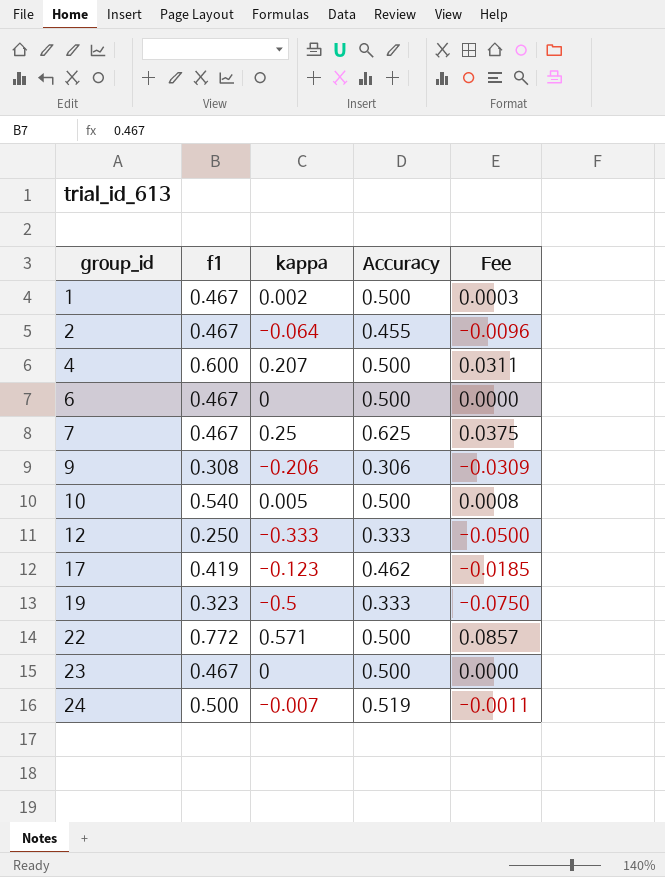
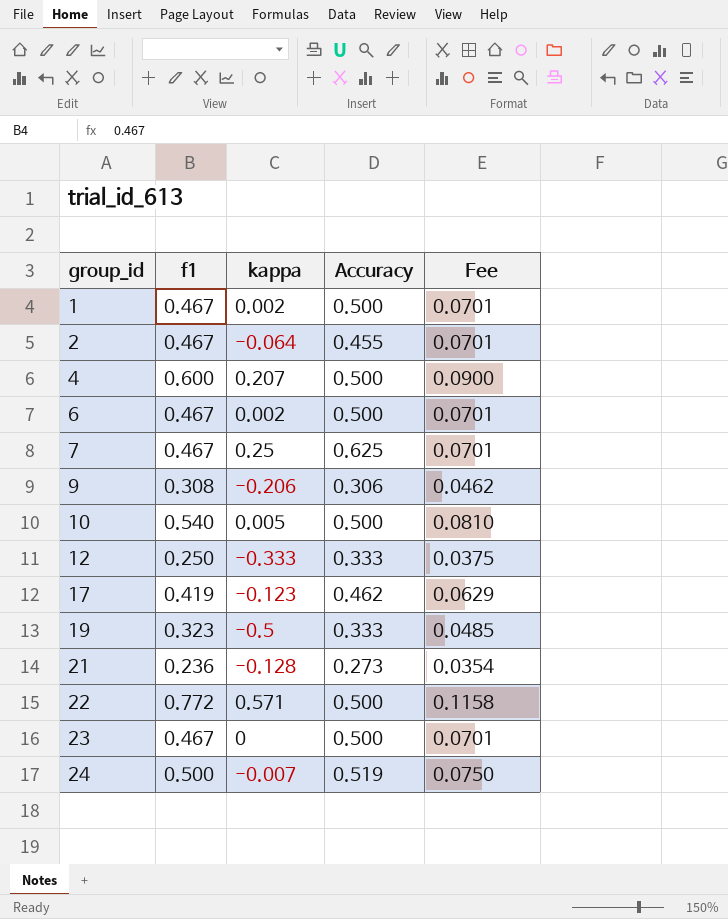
column Fee | formula: [kappa] * 0.15 -> [f1] * 0.15
6 | kappa: 0 -> 0.002
row 21: none -> 0.236 | -0.128 | 0.273 | 0.0354

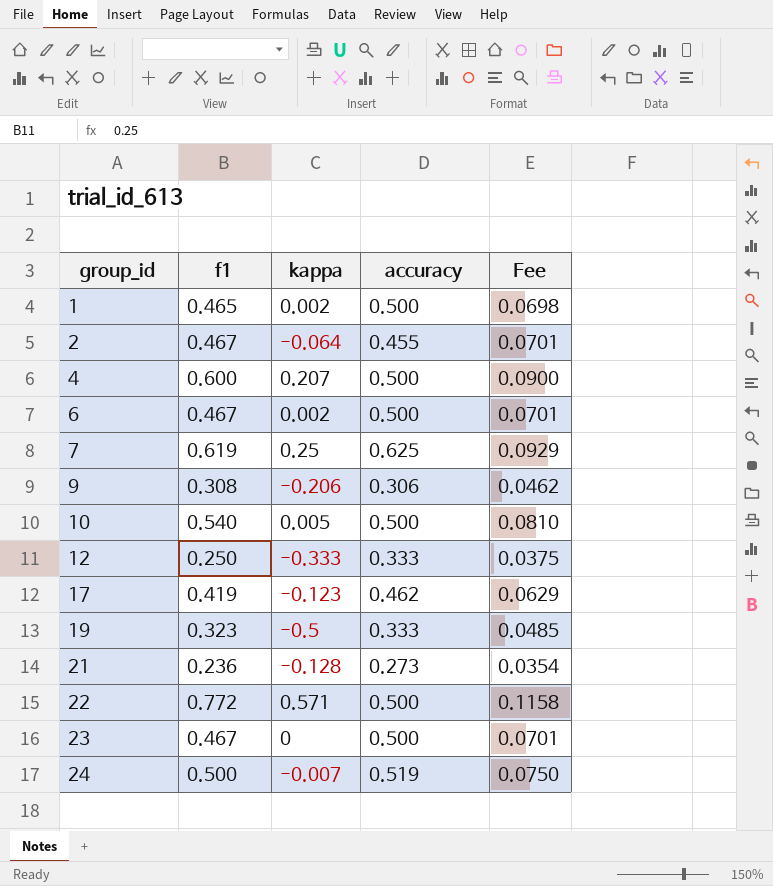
column name: Accuracy -> accuracy
1 | f1: 0.467 -> 0.465
1 | Fee: 0.0701 -> 0.0698
7 | f1: 0.467 -> 0.619
7 | Fee: 0.0701 -> 0.0929

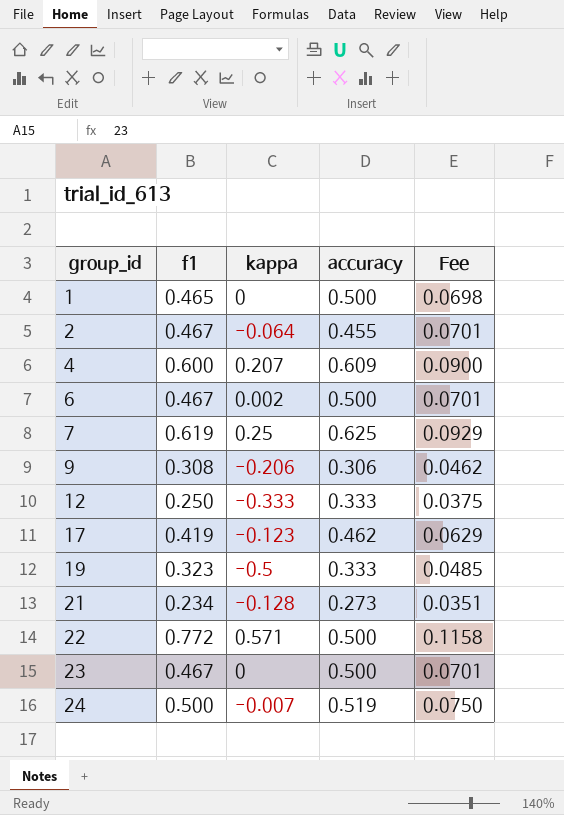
row 10: 0.540 | 0.005 | 0.500 | 0.0810 -> none
1 | kappa: 0.002 -> 0
4 | accuracy: 0.500 -> 0.609
21 | f1: 0.236 -> 0.234
21 | Fee: 0.0354 -> 0.0351

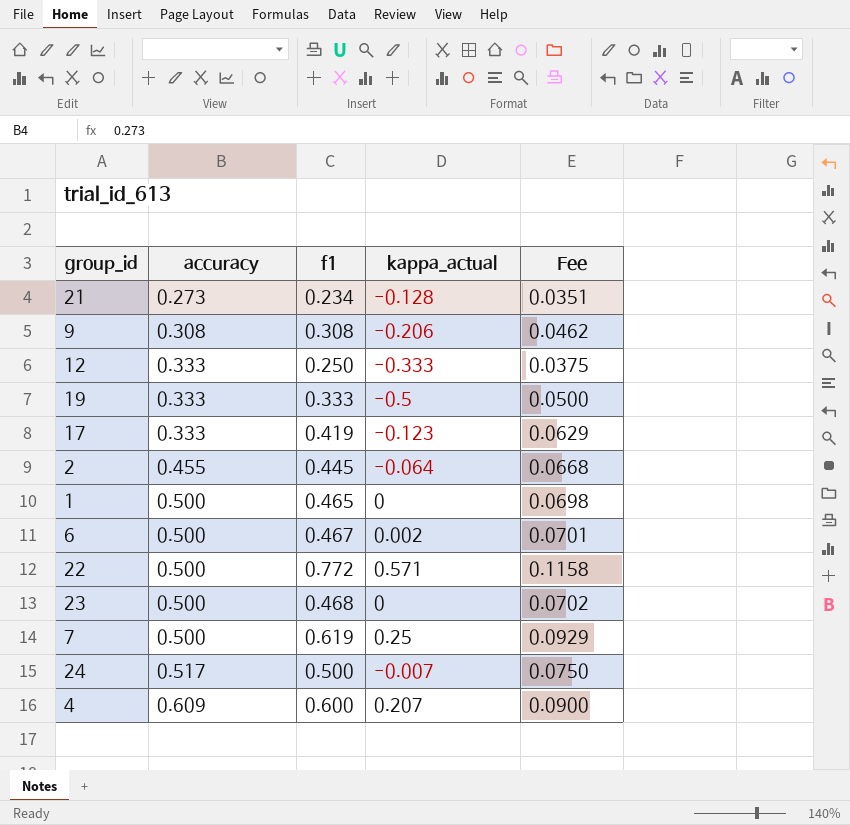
row order: group_id ascending -> accuracy ascending
column accuracy | position: 4 -> 2
column name: kappa -> kappa_actual
9 | accuracy: 0.306 -> 0.308
19 | f1: 0.323 -> 0.333
19 | Fee: 0.0485 -> 0.0500
17 | accuracy: 0.462 -> 0.333
2 | f1: 0.467 -> 0.445
2 | Fee: 0.0701 -> 0.0668
23 | f1: 0.467 -> 0.468
23 | Fee: 0.0701 -> 0.0702
7 | accuracy: 0.625 -> 0.500
24 | accuracy: 0.519 -> 0.517

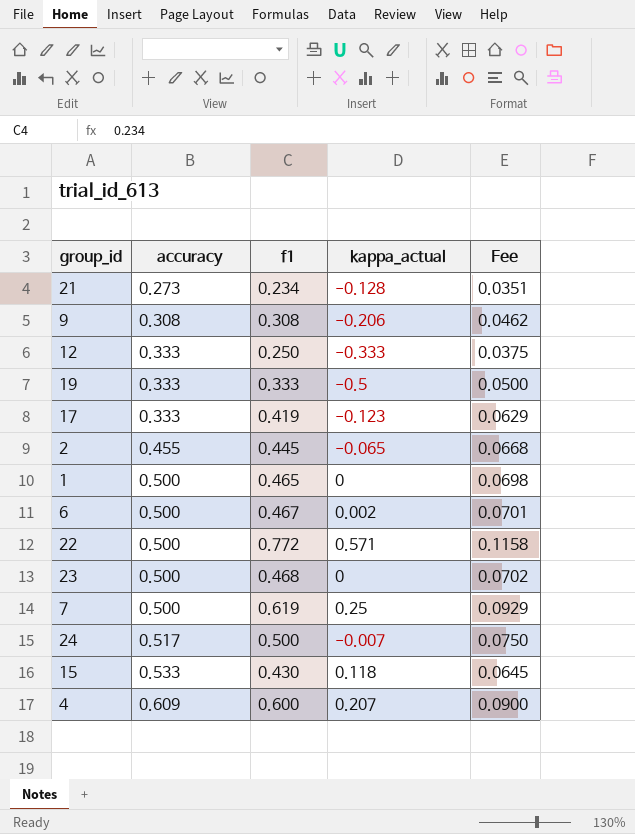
2 | kappa_actual: -0.064 -> -0.065
row 15: none -> 0.533 | 0.430 | 0.118 | 0.0645

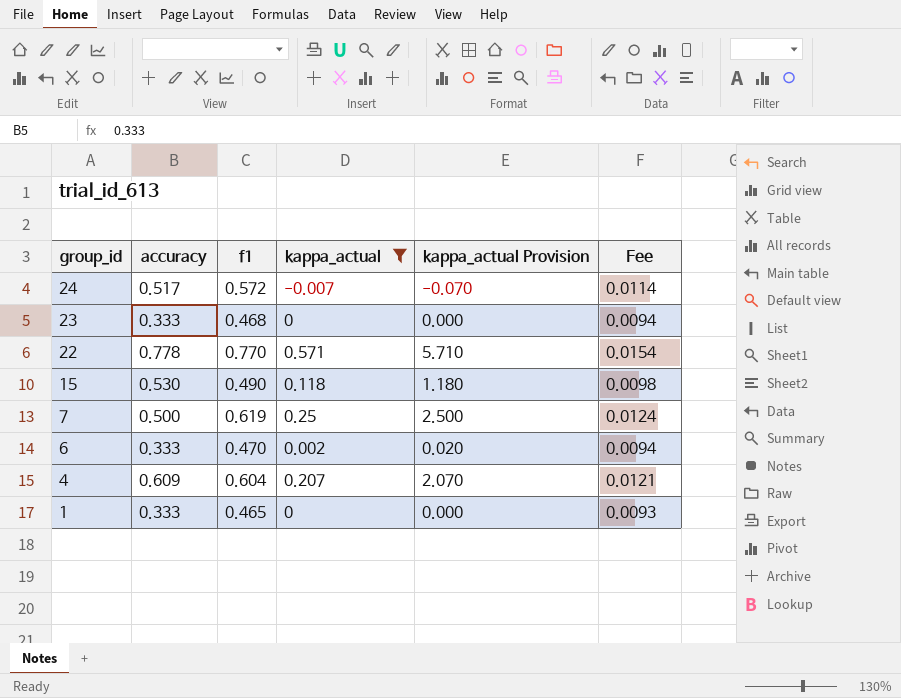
filter: none -> kappa_actual >= -0.007
row order: accuracy ascending -> group_id descending
column kappa_actual Provision | formula: none -> [kappa_actual] * 10
column Fee | formula: [f1] * 0.15 -> [f1] * 0.02
24 | f1: 0.500 -> 0.572
23 | accuracy: 0.500 -> 0.333
22 | accuracy: 0.500 -> 0.778
22 | f1: 0.772 -> 0.770
15 | accuracy: 0.533 -> 0.530
15 | f1: 0.430 -> 0.490
6 | accuracy: 0.500 -> 0.333
6 | f1: 0.467 -> 0.470
4 | f1: 0.600 -> 0.604
1 | accuracy: 0.500 -> 0.333

